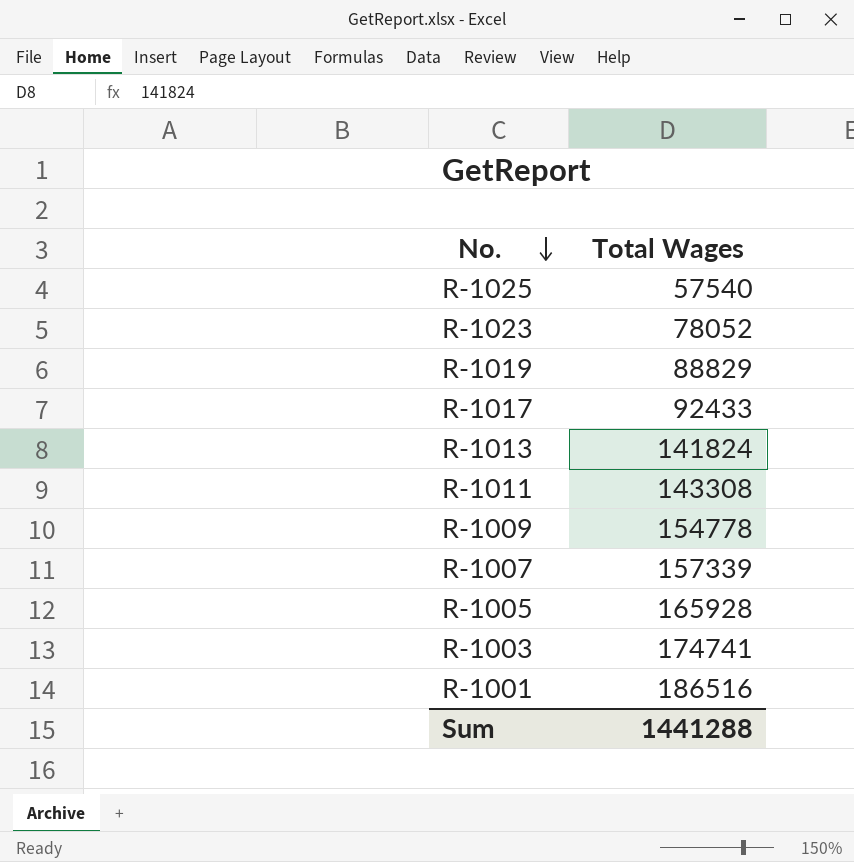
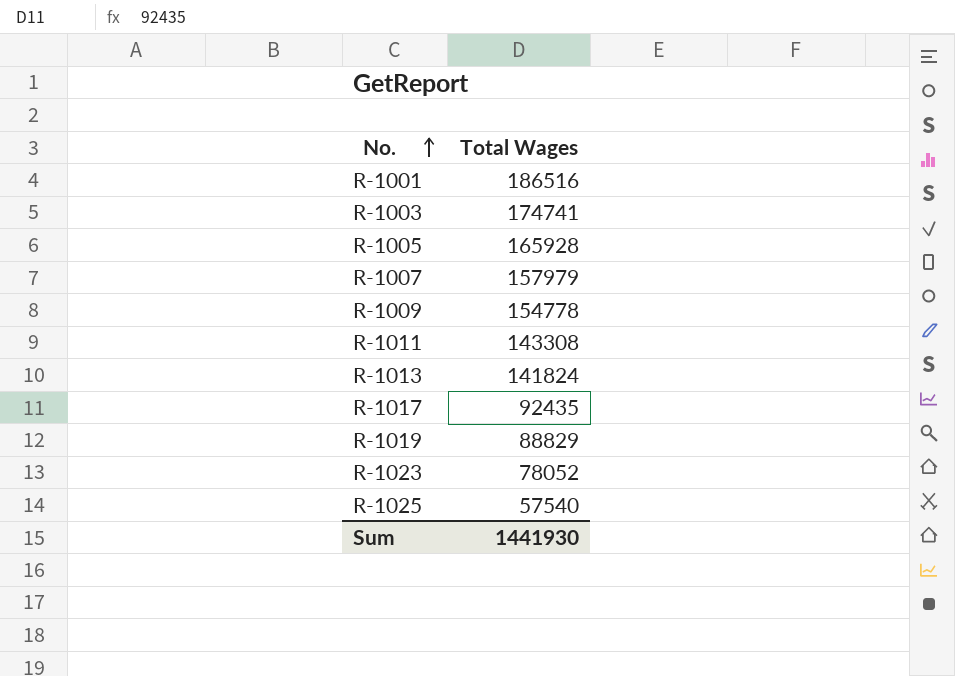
row order: No. descending -> No. ascending
R-1007 | Total Wages: 157339 -> 157979
R-1017 | Total Wages: 92433 -> 92435
Sum | Total Wages: 1441288 -> 1441930

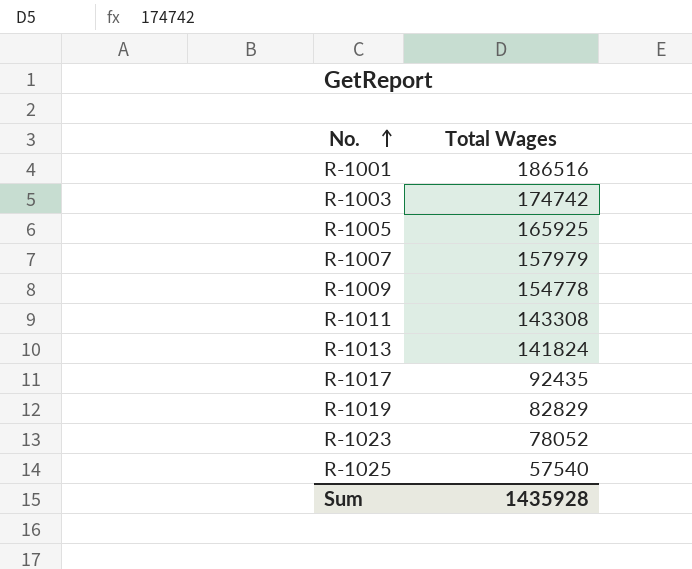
R-1003 | Total Wages: 174741 -> 174742
R-1005 | Total Wages: 165928 -> 165925
R-1019 | Total Wages: 88829 -> 82829
Sum | Total Wages: 1441930 -> 1435928

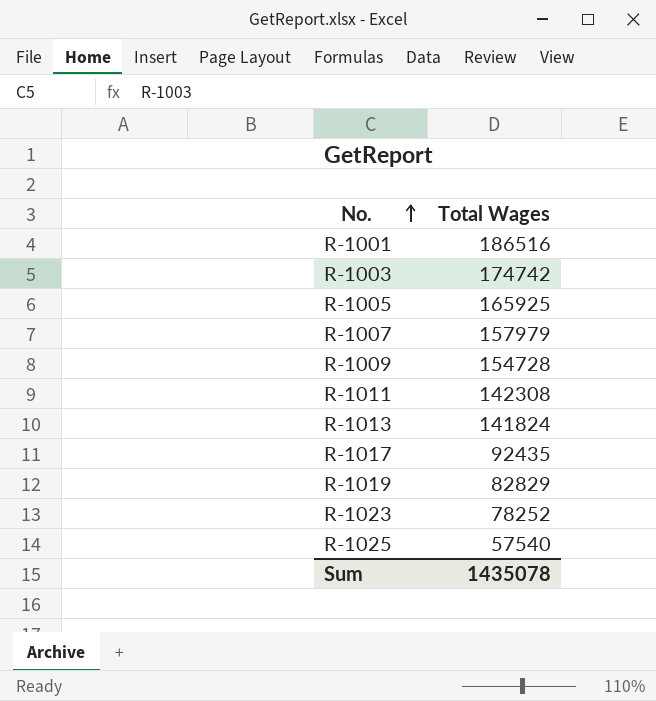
R-1009 | Total Wages: 154778 -> 154728
R-1011 | Total Wages: 143308 -> 142308
R-1023 | Total Wages: 78052 -> 78252
Sum | Total Wages: 1435928 -> 1435078

